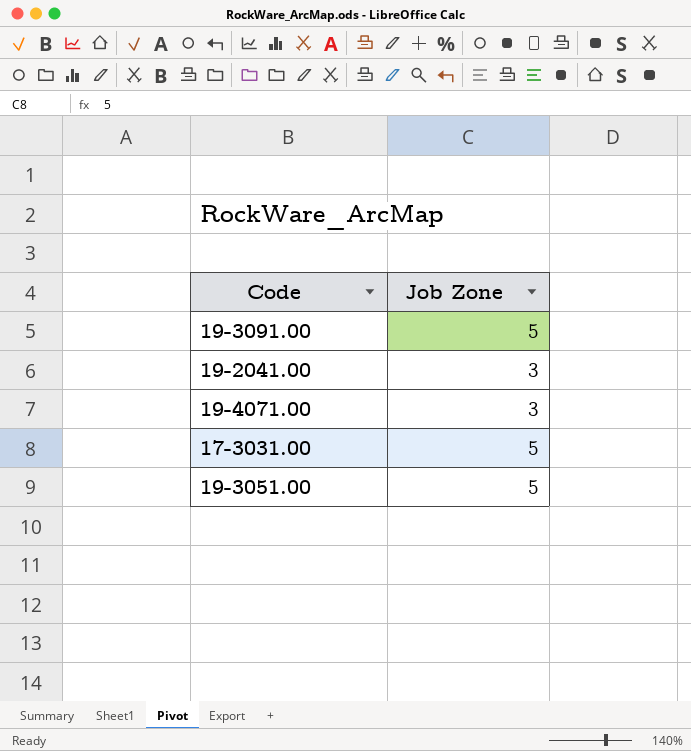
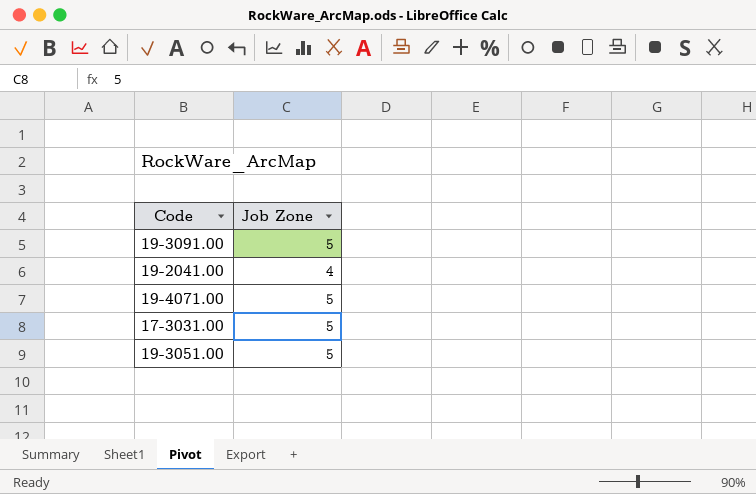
19-2041.00 | Job Zone: 3 -> 4
19-4071.00 | Job Zone: 3 -> 5

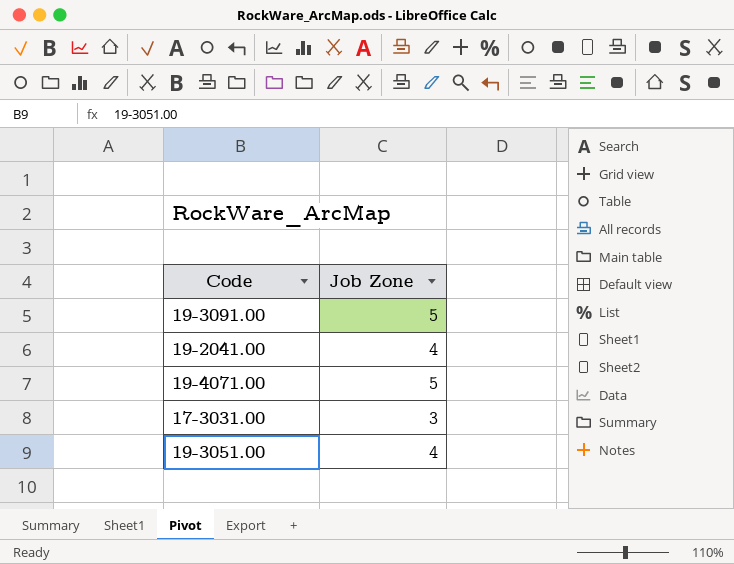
17-3031.00 | Job Zone: 5 -> 3
19-3051.00 | Job Zone: 5 -> 4

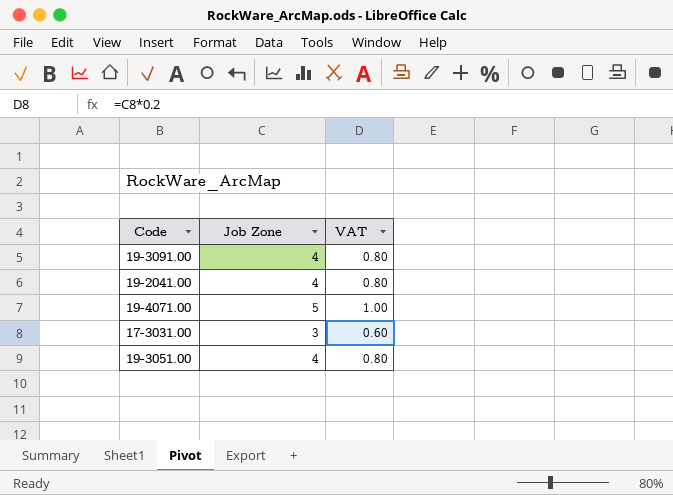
column VAT | formula: none -> [Job Zone] * 0.2
19-3091.00 | Job Zone: 5 -> 4

